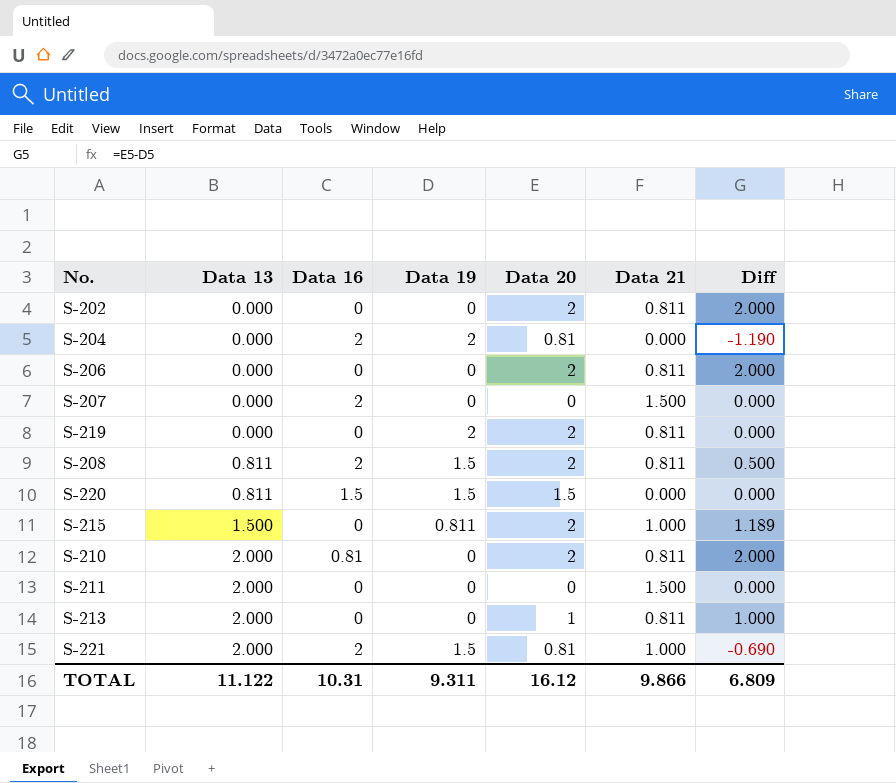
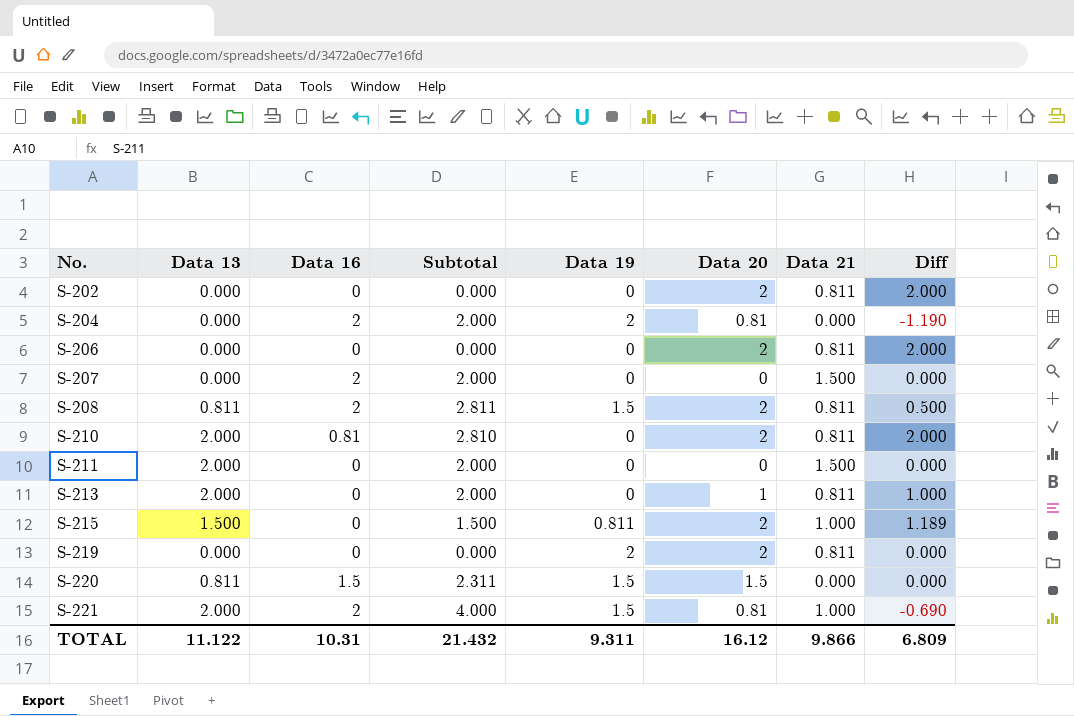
row order: Data 13 ascending -> No. ascending
column Subtotal | formula: none -> [Data 13] + [Data 16]

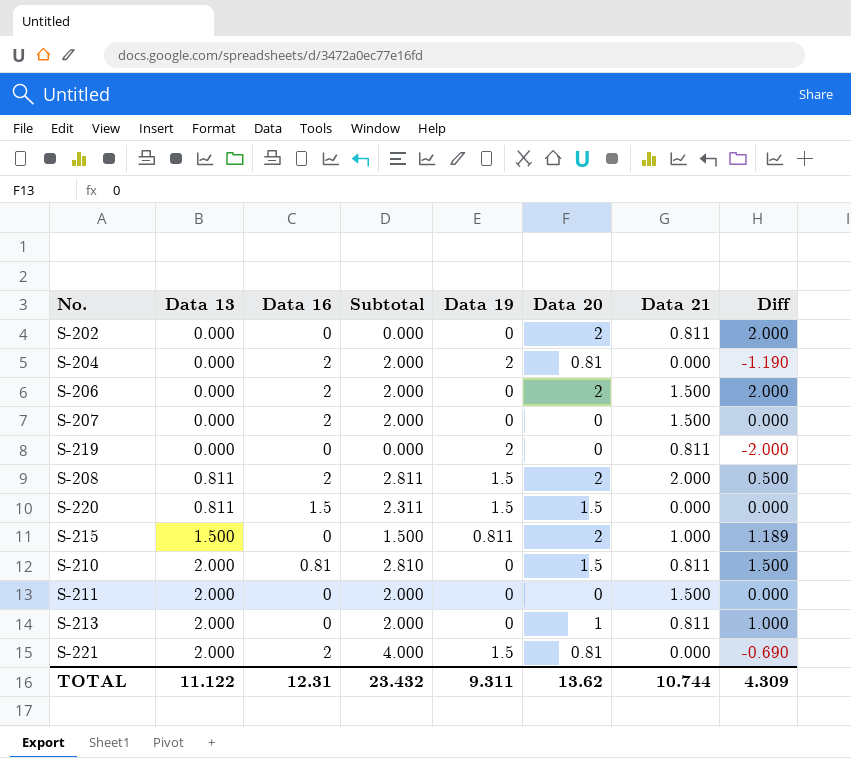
row order: No. ascending -> Data 13 ascending
S-206 | Data 16: 0 -> 2
S-206 | Subtotal: 0.000 -> 2.000
S-206 | Data 21: 0.811 -> 1.500
S-219 | Data 20: 2 -> 0
S-219 | Diff: 0.000 -> -2.000
S-208 | Data 21: 0.811 -> 2.000
S-210 | Data 20: 2 -> 1.5
S-210 | Diff: 2.000 -> 1.500
S-221 | Data 21: 1.000 -> 0.000
TOTAL | Data 16: 10.31 -> 12.31
TOTAL | Subtotal: 21.432 -> 23.432
TOTAL | Data 20: 16.12 -> 13.62
TOTAL | Data 21: 9.866 -> 10.744
TOTAL | Diff: 6.809 -> 4.309

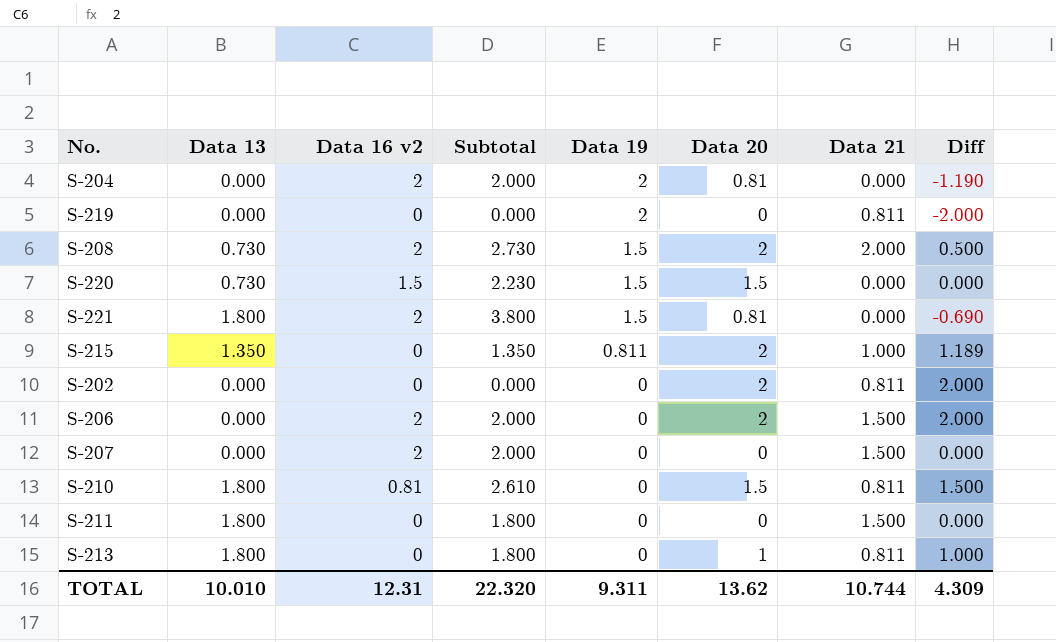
row order: Data 13 ascending -> Data 19 descending
column name: Data 16 -> Data 16 v2
S-208 | Data 13: 0.811 -> 0.730
S-208 | Subtotal: 2.811 -> 2.730
S-220 | Data 13: 0.811 -> 0.730
S-220 | Subtotal: 2.311 -> 2.230
S-221 | Data 13: 2.000 -> 1.800
S-221 | Subtotal: 4.000 -> 3.800
S-215 | Data 13: 1.500 -> 1.350
S-215 | Subtotal: 1.500 -> 1.350
S-210 | Data 13: 2.000 -> 1.800
S-210 | Subtotal: 2.810 -> 2.610
S-211 | Data 13: 2.000 -> 1.800
S-211 | Subtotal: 2.000 -> 1.800
S-213 | Data 13: 2.000 -> 1.800
S-213 | Subtotal: 2.000 -> 1.800
TOTAL | Data 13: 11.122 -> 10.010
TOTAL | Subtotal: 23.432 -> 22.320

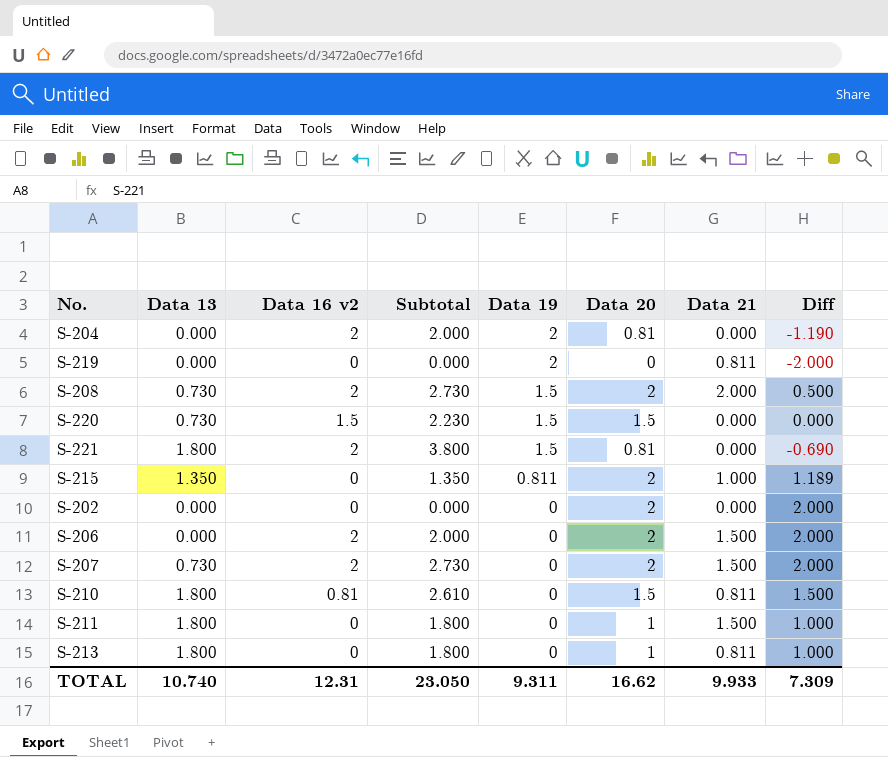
S-202 | Data 21: 0.811 -> 0.000
S-207 | Data 13: 0.000 -> 0.730
S-207 | Subtotal: 2.000 -> 2.730
S-207 | Data 20: 0 -> 2
S-207 | Diff: 0.000 -> 2.000
S-211 | Data 20: 0 -> 1
S-211 | Diff: 0.000 -> 1.000
TOTAL | Data 13: 10.010 -> 10.740
TOTAL | Subtotal: 22.320 -> 23.050
TOTAL | Data 20: 13.62 -> 16.62
TOTAL | Data 21: 10.744 -> 9.933
TOTAL | Diff: 4.309 -> 7.309

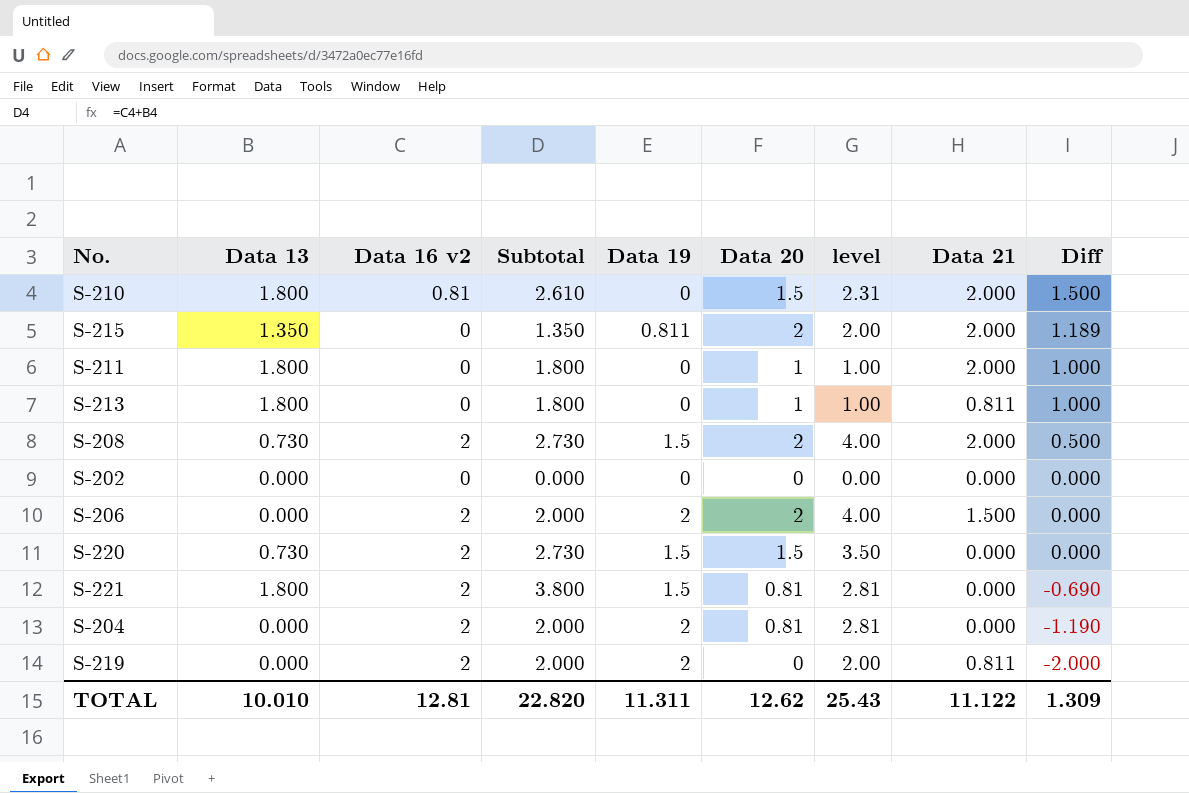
row order: Data 19 descending -> Diff descending
column level | formula: none -> [Data 16 v2] + [Data 20]
row S-207: 0.730 | 2 | 2.730 | 0 | 2 | 1.500 | 2.000 -> none
S-210 | Data 21: 0.811 -> 2.000
S-215 | Data 21: 1.000 -> 2.000
S-211 | Data 21: 1.500 -> 2.000
S-202 | Data 20: 2 -> 0
S-202 | Diff: 2.000 -> 0.000
S-206 | Data 19: 0 -> 2
S-206 | Diff: 2.000 -> 0.000
S-220 | Data 16 v2: 1.5 -> 2
S-220 | Subtotal: 2.230 -> 2.730
S-219 | Data 16 v2: 0 -> 2
S-219 | Subtotal: 0.000 -> 2.000
TOTAL | Data 13: 10.740 -> 10.010
TOTAL | Data 16 v2: 12.31 -> 12.81
TOTAL | Subtotal: 23.050 -> 22.820
TOTAL | Data 19: 9.311 -> 11.311
TOTAL | Data 20: 16.62 -> 12.62
TOTAL | Data 21: 9.933 -> 11.122
TOTAL | Diff: 7.309 -> 1.309

